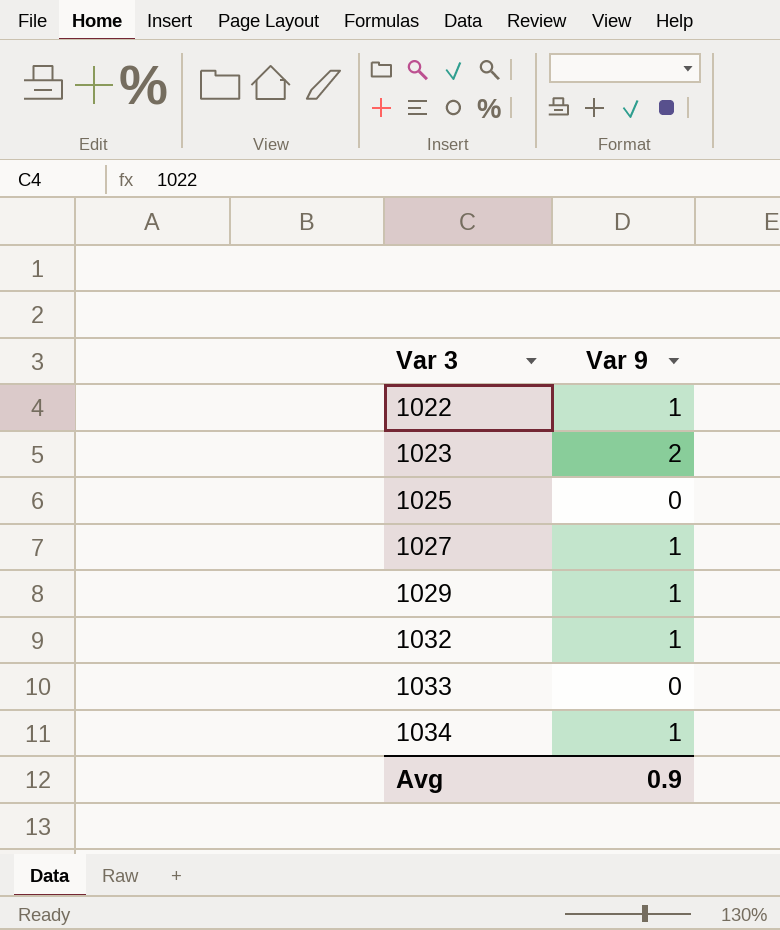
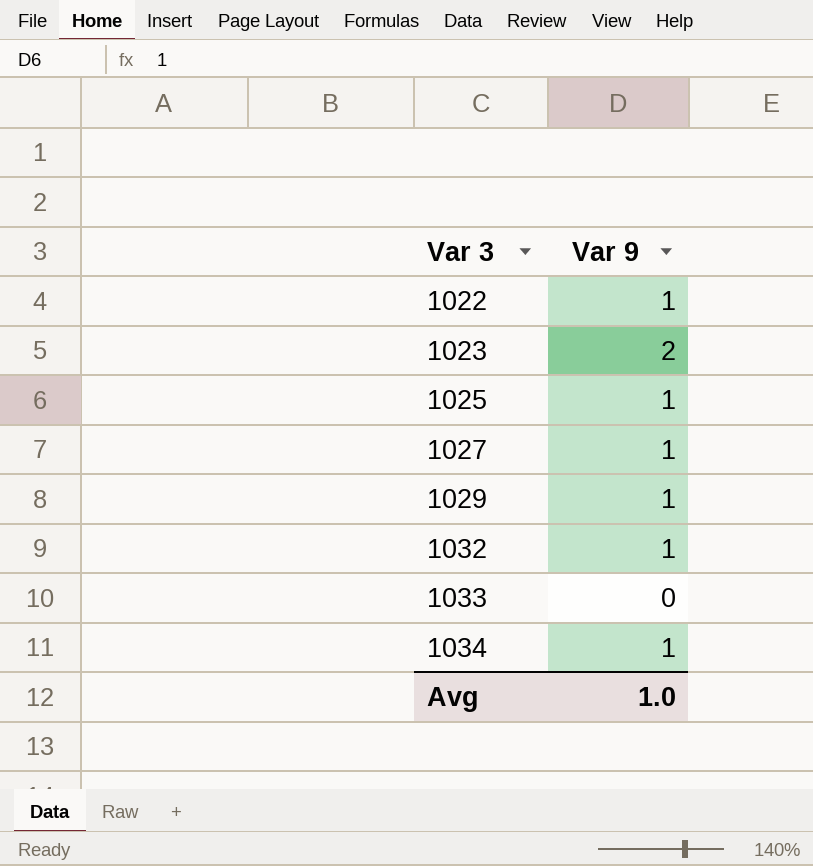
1025 | Var 9: 0 -> 1
Avg | Var 9: 0.9 -> 1.0

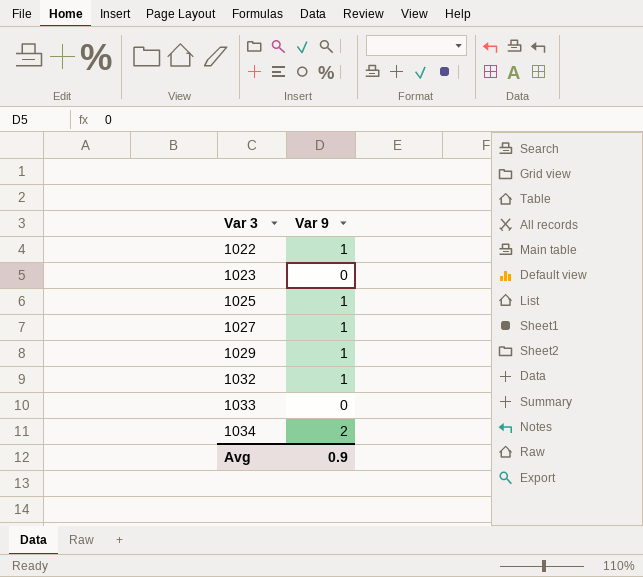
1023 | Var 9: 2 -> 0
1034 | Var 9: 1 -> 2
Avg | Var 9: 1.0 -> 0.9

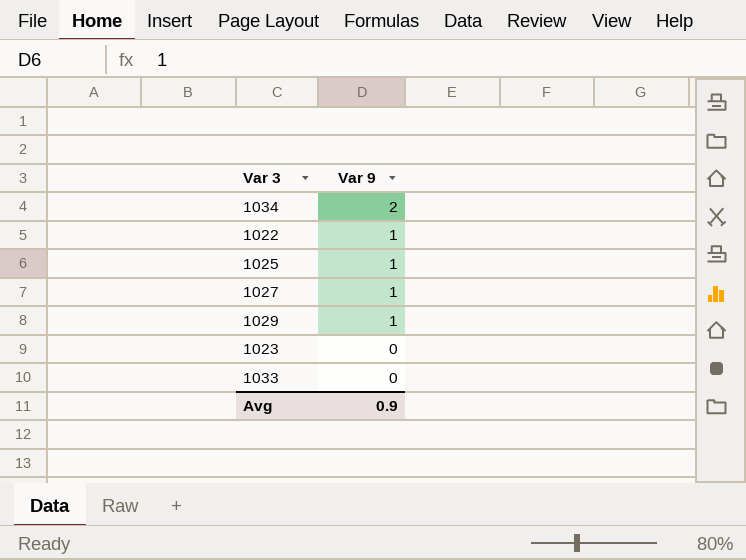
row order: Var 3 ascending -> Var 9 descending
row 1032: 1 -> none

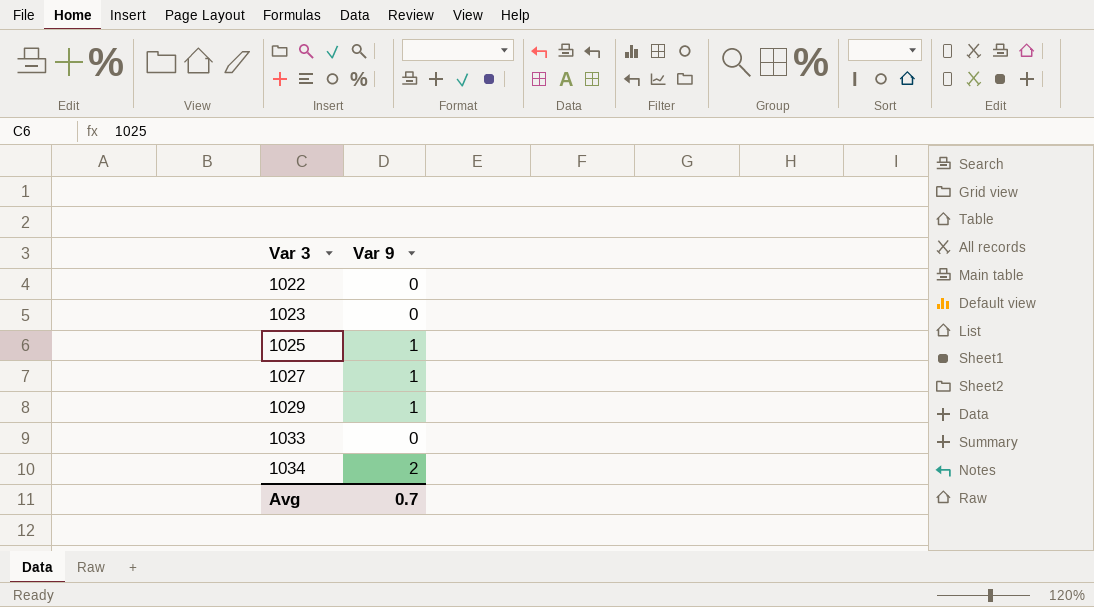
row order: Var 9 descending -> Var 3 ascending
1022 | Var 9: 1 -> 0
Avg | Var 9: 0.9 -> 0.7

